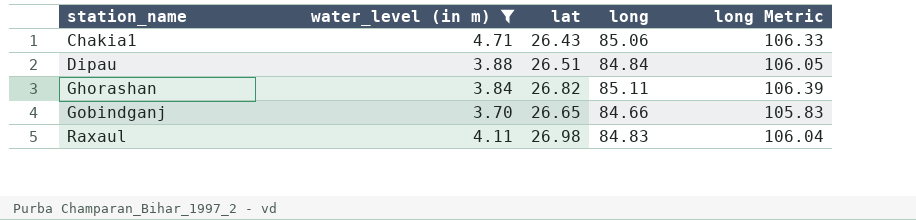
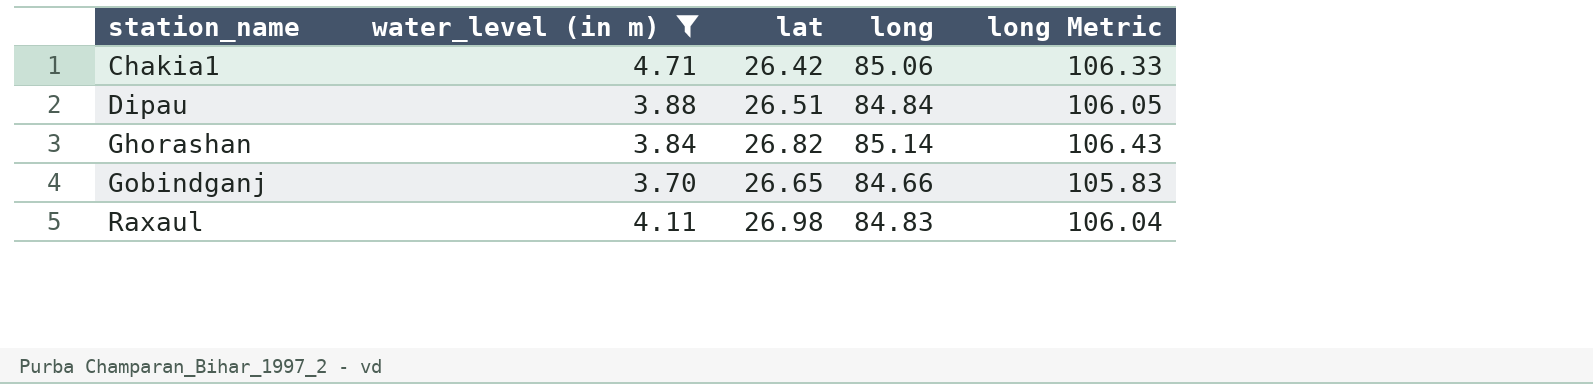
Chakia1 | lat: 26.43 -> 26.42
Ghorashan | long: 85.11 -> 85.14
Ghorashan | long Metric: 106.39 -> 106.43

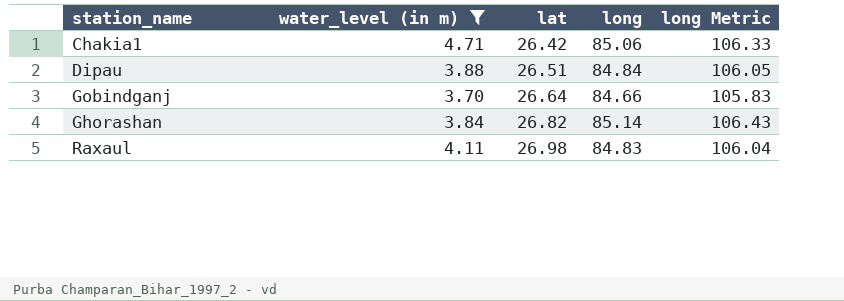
row order: station_name ascending -> lat ascending
Gobindganj | lat: 26.65 -> 26.64

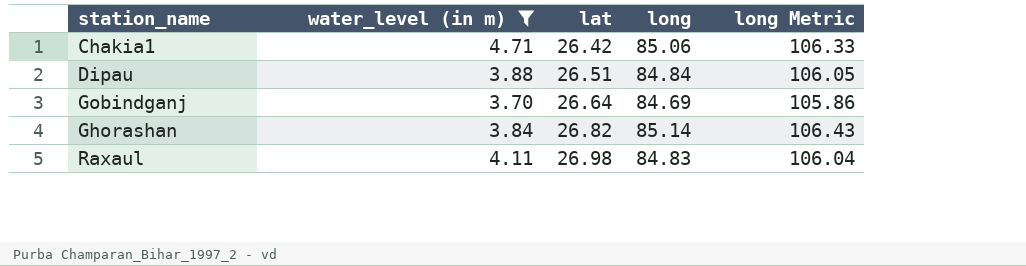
Gobindganj | long: 84.66 -> 84.69
Gobindganj | long Metric: 105.83 -> 105.86

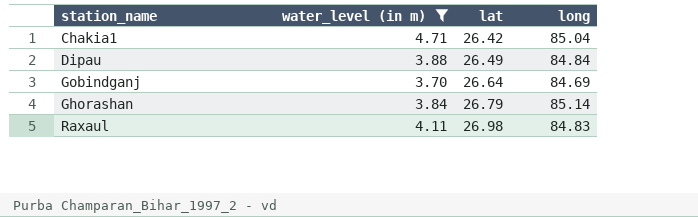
column long Metric | formula: [long] * 1.25 -> none
Chakia1 | long: 85.06 -> 85.04
Dipau | lat: 26.51 -> 26.49
Ghorashan | lat: 26.82 -> 26.79

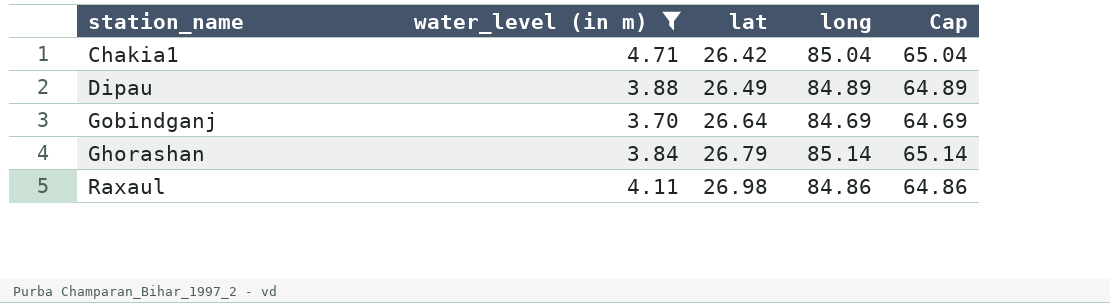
column Cap | formula: none -> [long] - 20
Dipau | long: 84.84 -> 84.89
Raxaul | long: 84.83 -> 84.86

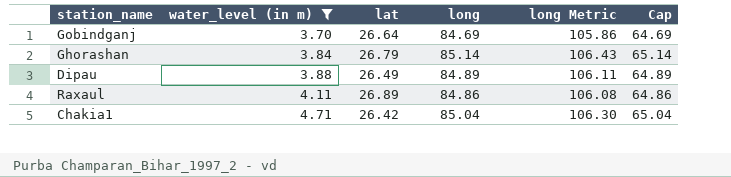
row order: lat ascending -> water_level (in m) ascending
column long Metric | formula: none -> [long] * 1.25
Raxaul | lat: 26.98 -> 26.89

